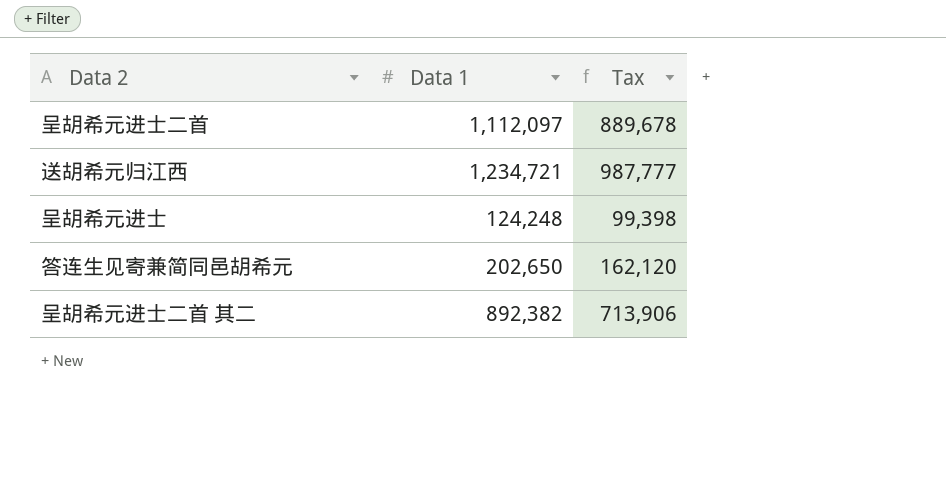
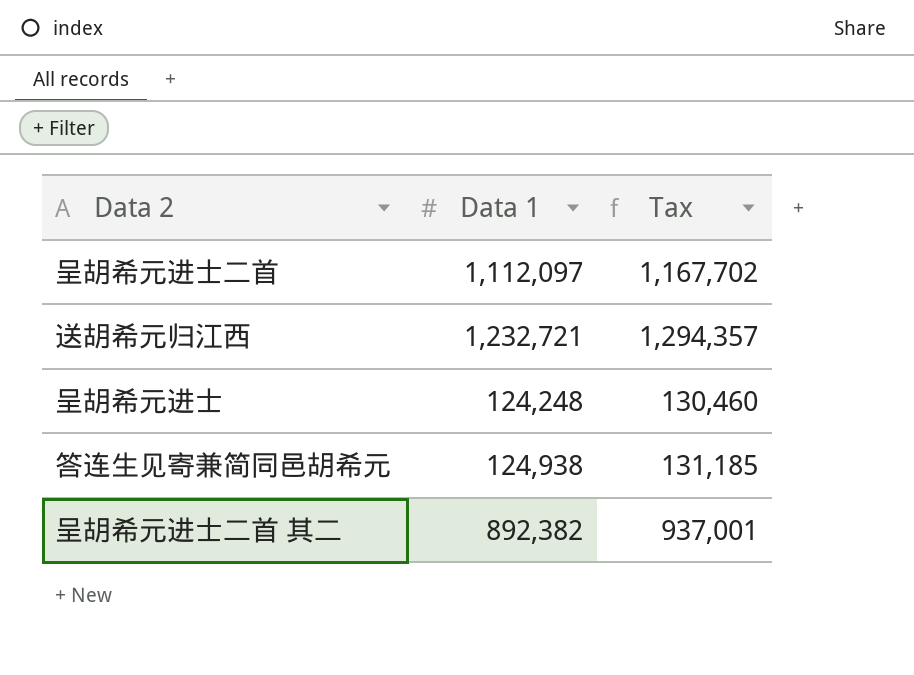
column Tax | formula: [Data 1] * 0.8 -> [Data 1] * 1.05
送胡希元归江西 | Data 1: 1,234,721 -> 1,232,721
答连生见寄兼简同邑胡希元 | Data 1: 202,650 -> 124,938

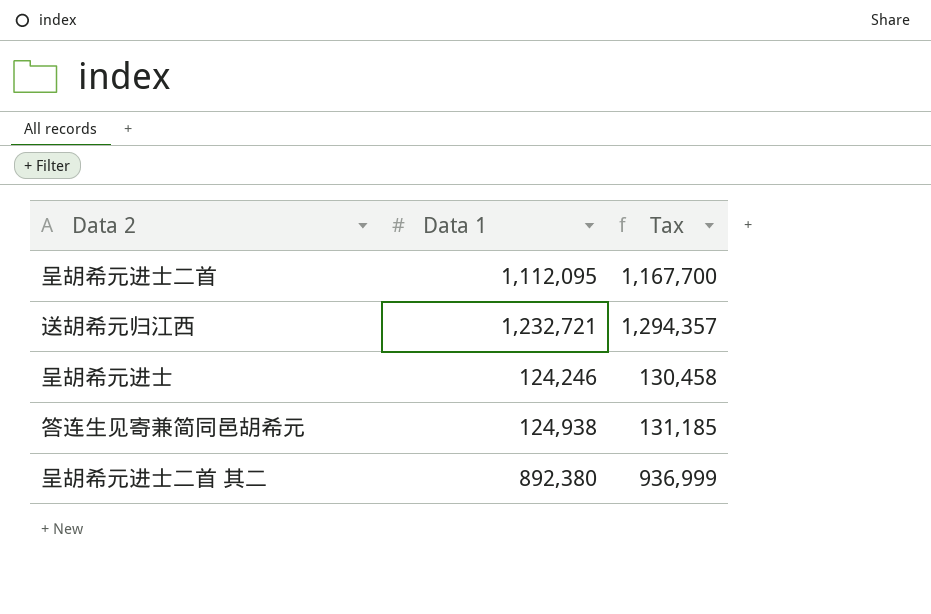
呈胡希元进士二首 | Data 1: 1,112,097 -> 1,112,095
呈胡希元进士二首 | Tax: 1,167,702 -> 1,167,700
呈胡希元进士 | Data 1: 124,248 -> 124,246
呈胡希元进士 | Tax: 130,460 -> 130,458
呈胡希元进士二首 其二 | Data 1: 892,382 -> 892,380
呈胡希元进士二首 其二 | Tax: 937,001 -> 936,999

